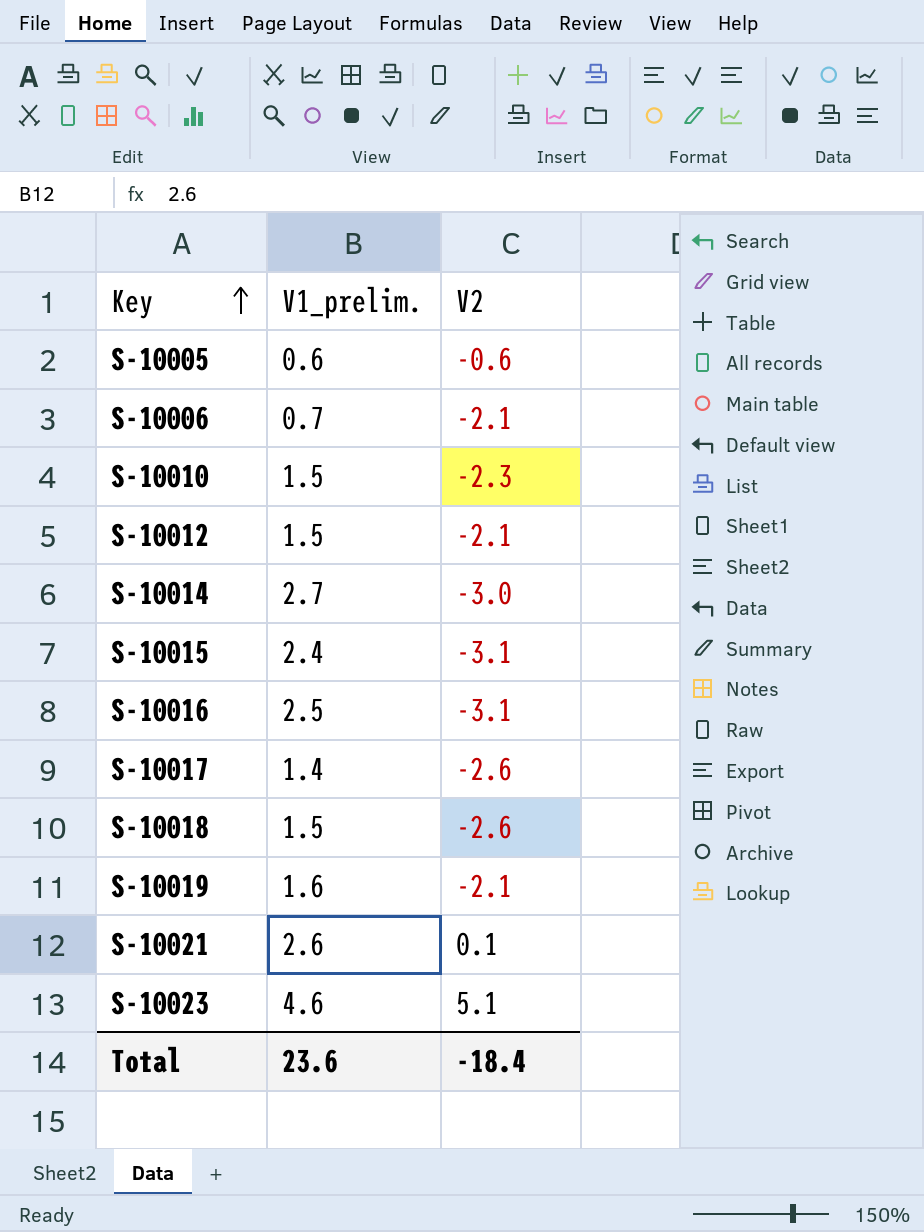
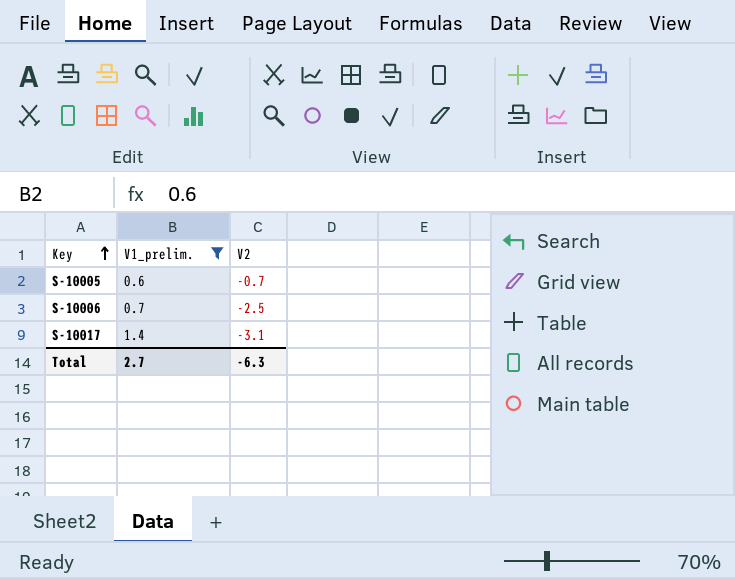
filter: none -> V1_prelim. <= 1.4
S-10005 | V2: -0.6 -> -0.7
S-10006 | V2: -2.1 -> -2.5
S-10017 | V2: -2.6 -> -3.1
Total | V1_prelim.: 23.6 -> 2.7
Total | V2: -18.4 -> -6.3

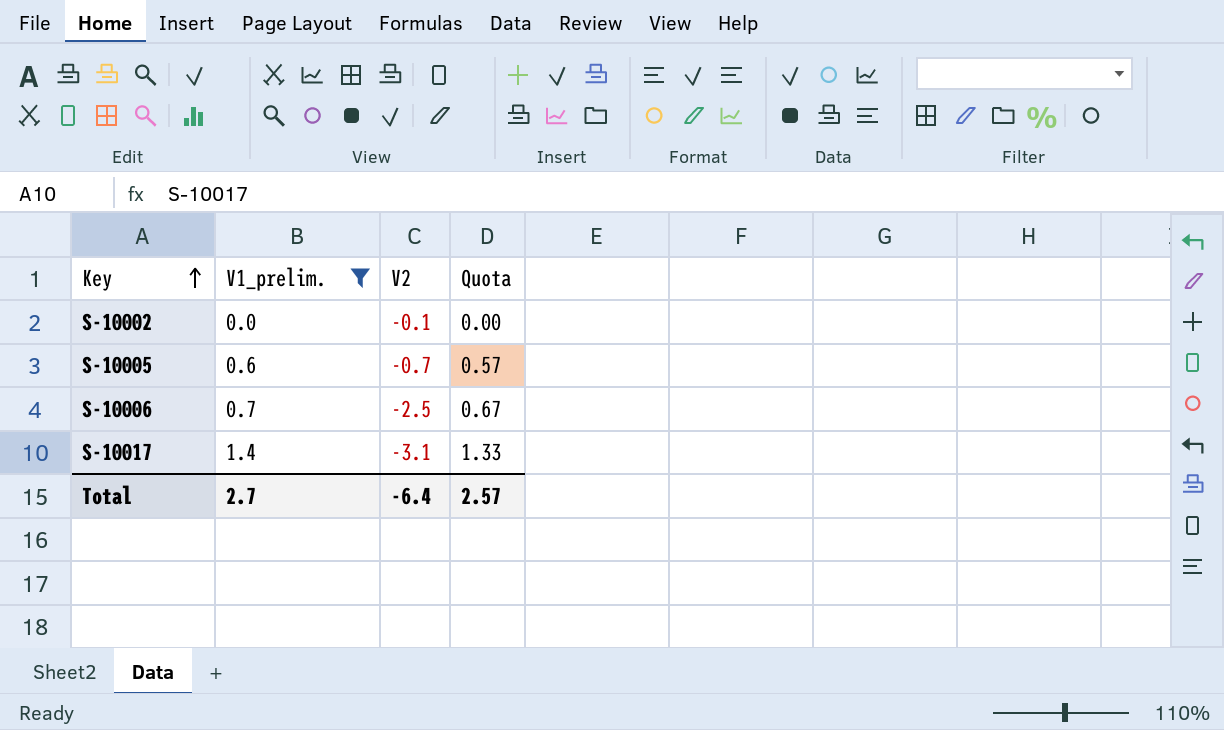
column Quota | formula: none -> [V1_prelim.] * 0.95
row S-10002: none -> 0.0 | -0.1 | 0.00
Total | V2: -6.3 -> -6.4

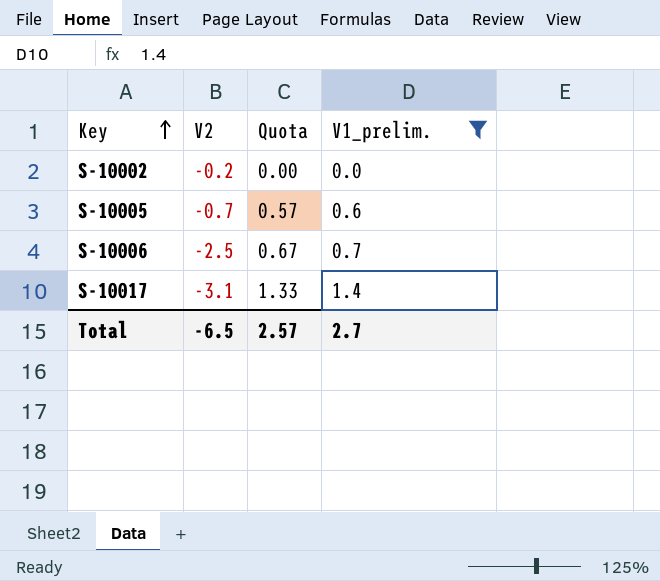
column V1_prelim. | position: 2 -> 4
S-10002 | V2: -0.1 -> -0.2
Total | V2: -6.4 -> -6.5

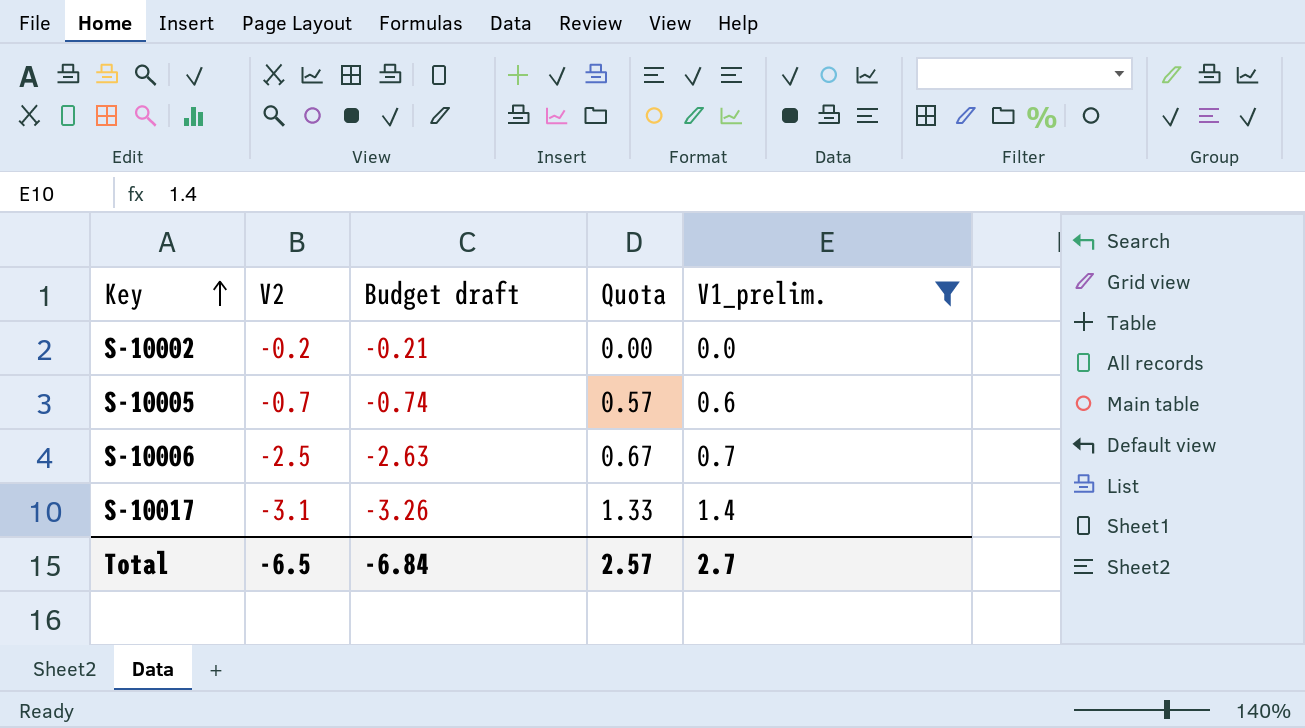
column Budget draft | formula: none -> [V2] * 1.05

